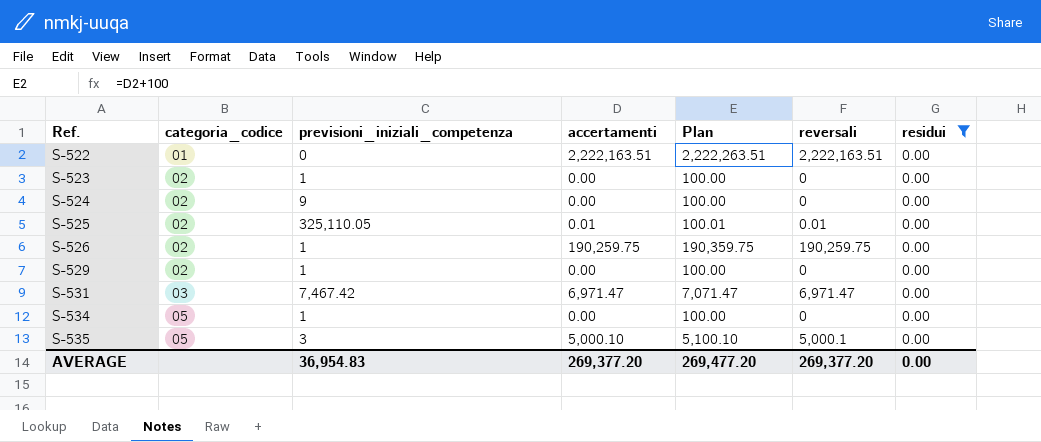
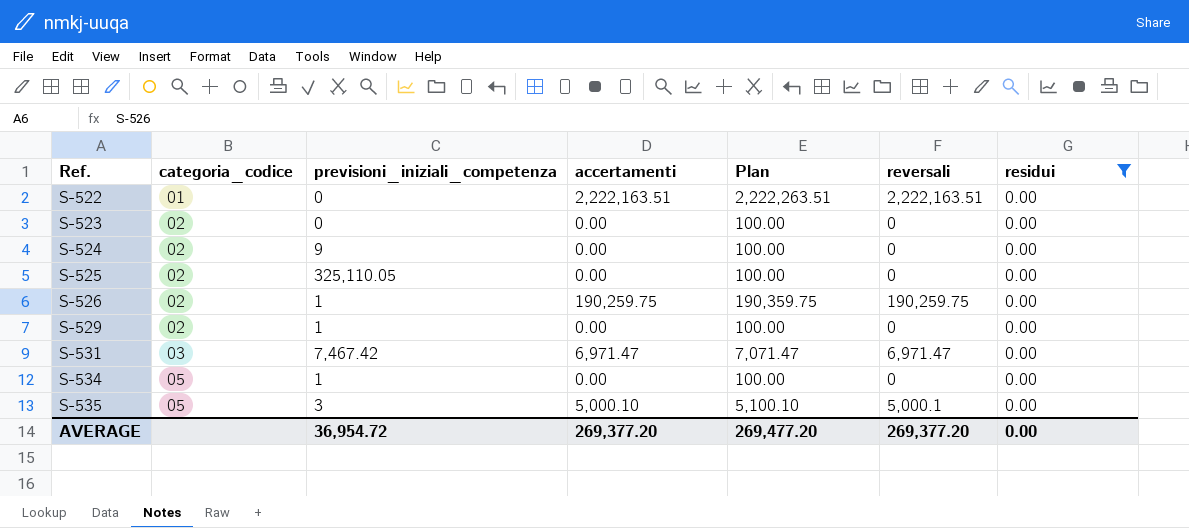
S-523 | previsioni_iniziali_competenza: 1 -> 0
S-525 | accertamenti: 0.01 -> 0.00
S-525 | Plan: 100.01 -> 100.00
S-525 | reversali: 0.01 -> 0
AVERAGE | previsioni_iniziali_competenza: 36,954.83 -> 36,954.72

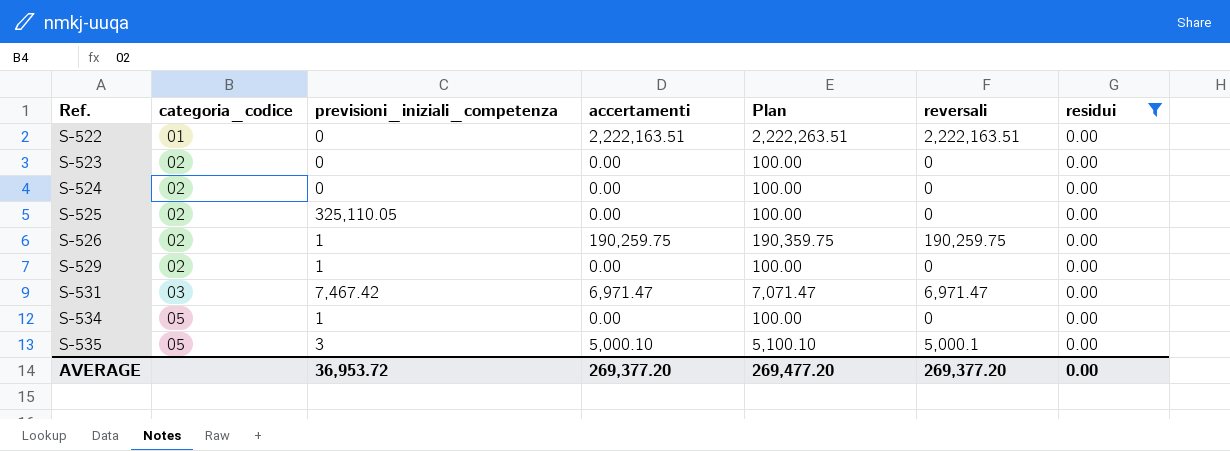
S-524 | previsioni_iniziali_competenza: 9 -> 0
AVERAGE | previsioni_iniziali_competenza: 36,954.72 -> 36,953.72

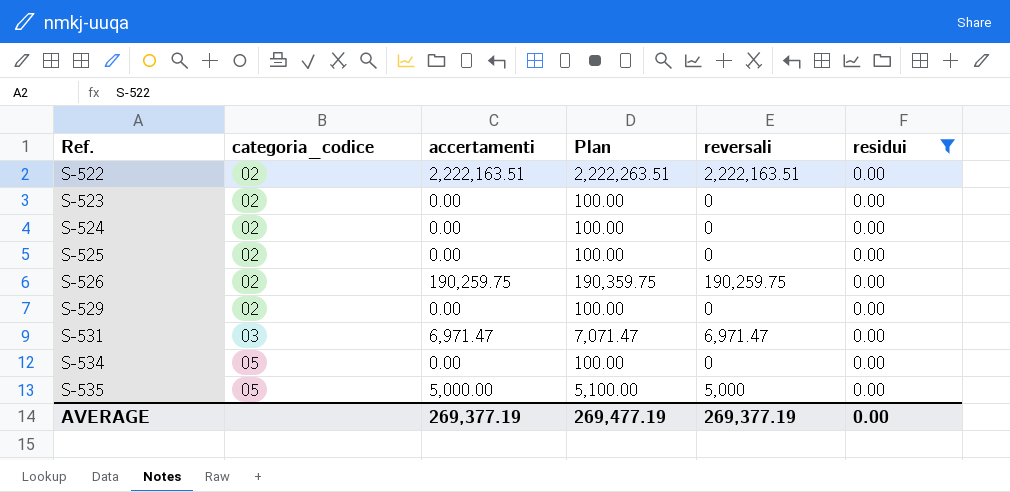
column previsioni_iniziali_competenza | position: 3 -> none
S-522 | categoria_codice: 01 -> 02
S-535 | accertamenti: 5,000.10 -> 5,000.00
S-535 | Plan: 5,100.10 -> 5,100.00
S-535 | reversali: 5,000.1 -> 5,000
AVERAGE | accertamenti: 269,377.20 -> 269,377.19
AVERAGE | Plan: 269,477.20 -> 269,477.19
AVERAGE | reversali: 269,377.20 -> 269,377.19

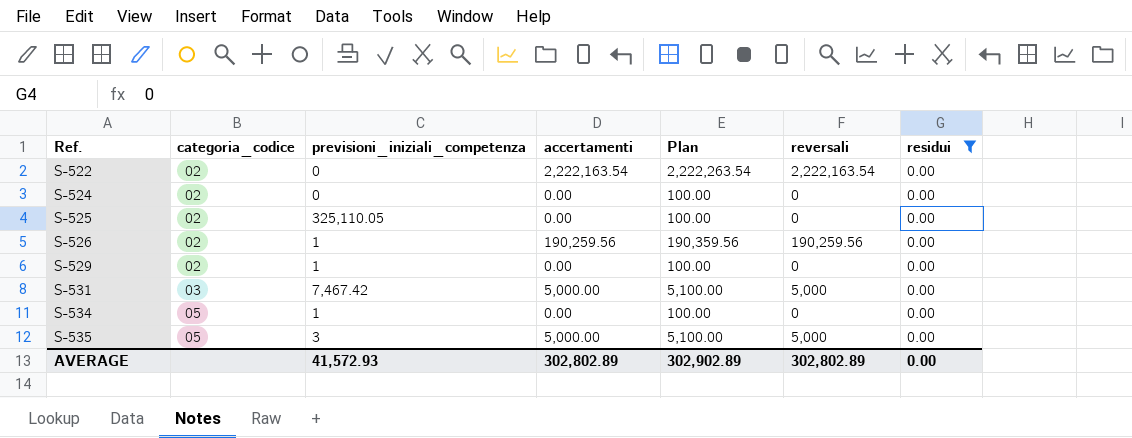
column previsioni_iniziali_competenza | position: none -> 3
row S-523: 02 | 0.00 | 100.00 | 0 | 0.00 -> none
S-522 | accertamenti: 2,222,163.51 -> 2,222,163.54
S-522 | Plan: 2,222,263.51 -> 2,222,263.54
S-522 | reversali: 2,222,163.51 -> 2,222,163.54
S-526 | accertamenti: 190,259.75 -> 190,259.56
S-526 | Plan: 190,359.75 -> 190,359.56
S-526 | reversali: 190,259.75 -> 190,259.56
S-531 | accertamenti: 6,971.47 -> 5,000.00
S-531 | Plan: 7,071.47 -> 5,100.00
S-531 | reversali: 6,971.47 -> 5,000
AVERAGE | accertamenti: 269,377.19 -> 302,802.89
AVERAGE | Plan: 269,477.19 -> 302,902.89
AVERAGE | reversali: 269,377.19 -> 302,802.89

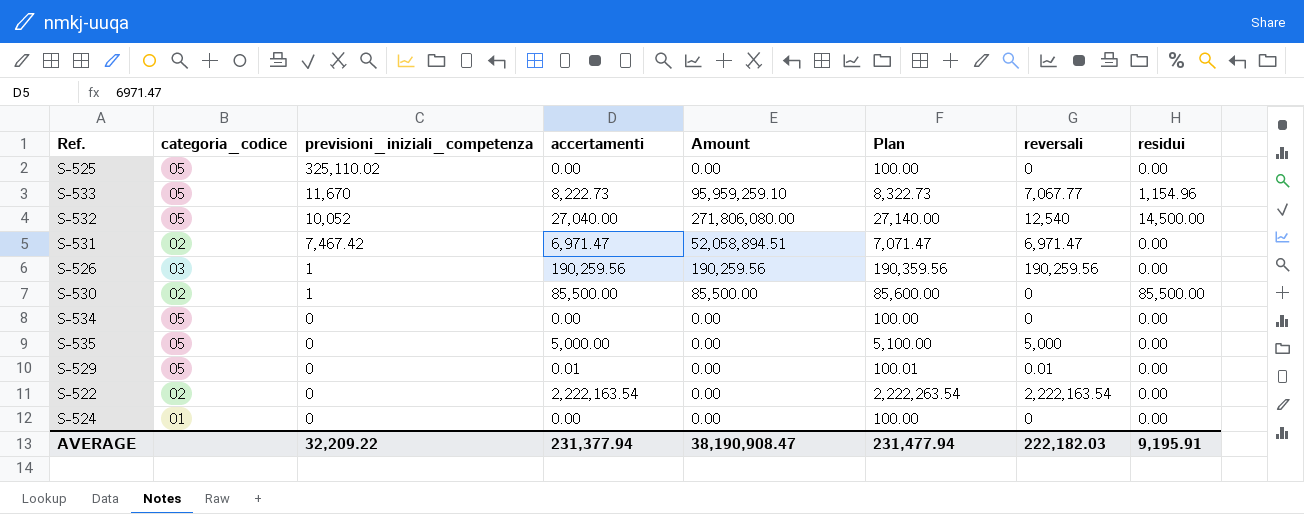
filter: residui = 0.00 -> none
row order: Ref. ascending -> previsioni_iniziali_competenza descending
column Amount | formula: none -> [previsioni_iniziali_competenza] * [accertamenti]
S-525 | categoria_codice: 02 -> 05
S-525 | previsioni_iniziali_competenza: 325,110.05 -> 325,110.02
S-531 | categoria_codice: 03 -> 02
S-531 | accertamenti: 5,000.00 -> 6,971.47
S-531 | Plan: 5,100.00 -> 7,071.47
S-531 | reversali: 5,000 -> 6,971.47
S-526 | categoria_codice: 02 -> 03
S-534 | previsioni_iniziali_competenza: 1 -> 0
S-535 | previsioni_iniziali_competenza: 3 -> 0
S-529 | categoria_codice: 02 -> 05
S-529 | previsioni_iniziali_competenza: 1 -> 0
S-529 | accertamenti: 0.00 -> 0.01
S-529 | Plan: 100.00 -> 100.01
S-529 | reversali: 0 -> 0.01
S-524 | categoria_codice: 02 -> 01
AVERAGE | previsioni_iniziali_competenza: 41,572.93 -> 32,209.22
AVERAGE | accertamenti: 302,802.89 -> 231,377.94
AVERAGE | Plan: 302,902.89 -> 231,477.94
AVERAGE | reversali: 302,802.89 -> 222,182.03
AVERAGE | residui: 0.00 -> 9,195.91

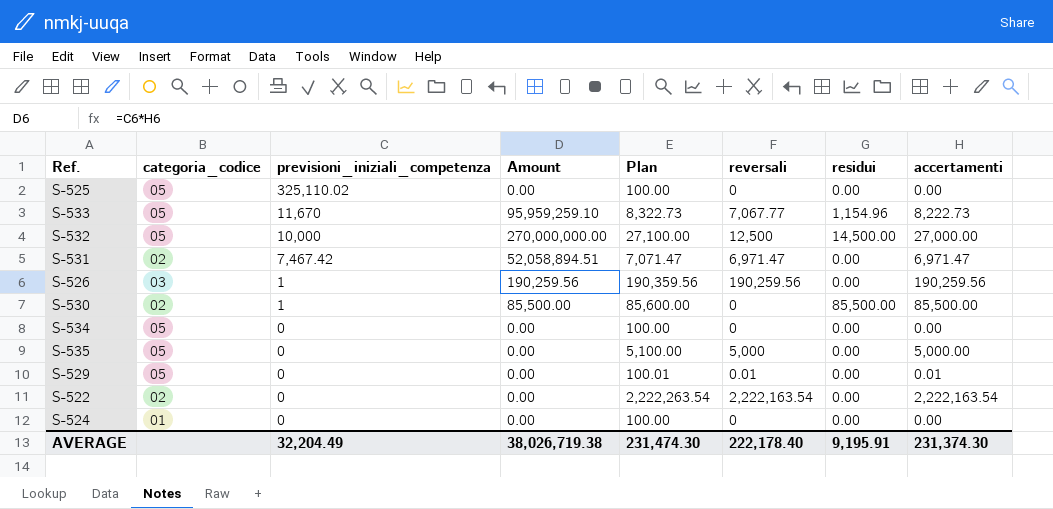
column accertamenti | position: 4 -> 8
S-532 | previsioni_iniziali_competenza: 10,052 -> 10,000
S-532 | Amount: 271,806,080.00 -> 270,000,000.00
S-532 | Plan: 27,140.00 -> 27,100.00
S-532 | reversali: 12,540 -> 12,500
S-532 | accertamenti: 27,040.00 -> 27,000.00
AVERAGE | previsioni_iniziali_competenza: 32,209.22 -> 32,204.49
AVERAGE | Amount: 38,190,908.47 -> 38,026,719.38
AVERAGE | Plan: 231,477.94 -> 231,474.30
AVERAGE | reversali: 222,182.03 -> 222,178.40
AVERAGE | accertamenti: 231,377.94 -> 231,374.30

